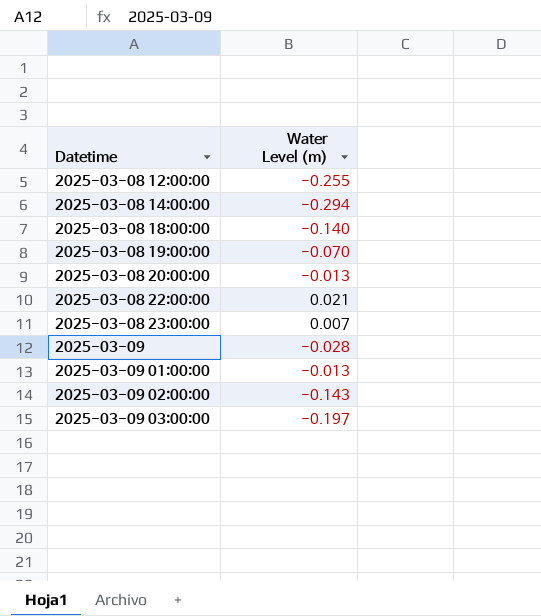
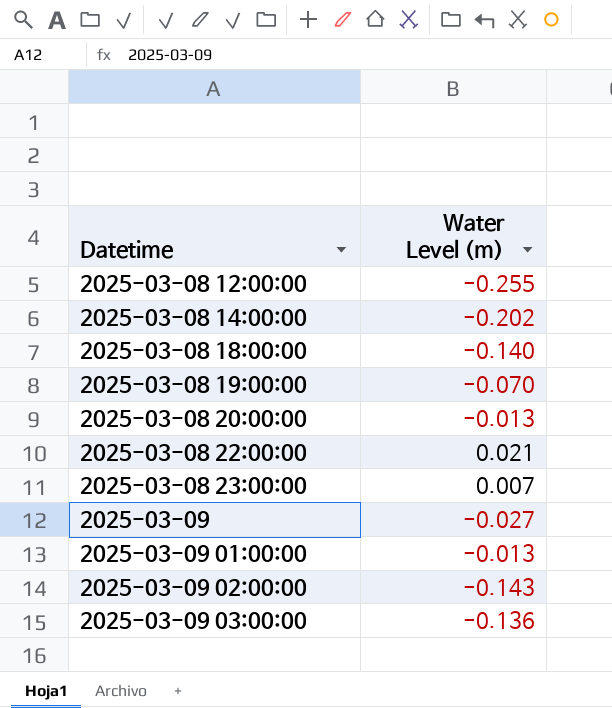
2025-03-08 14:00:00 | Water Level (m): -0.294 -> -0.202
2025-03-09 | Water Level (m): -0.028 -> -0.027
2025-03-09 03:00:00 | Water Level (m): -0.197 -> -0.136

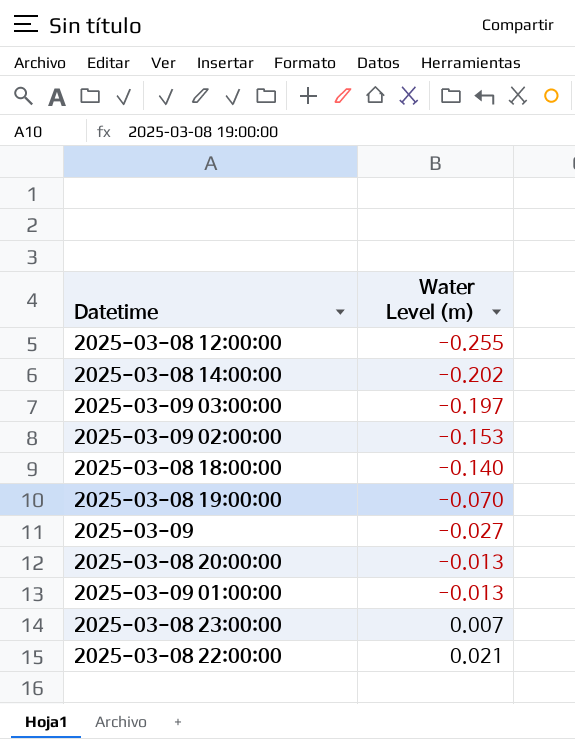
row order: Datetime ascending -> Water Level (m) ascending
2025-03-09 03:00:00 | Water Level (m): -0.136 -> -0.197
2025-03-09 02:00:00 | Water Level (m): -0.143 -> -0.153

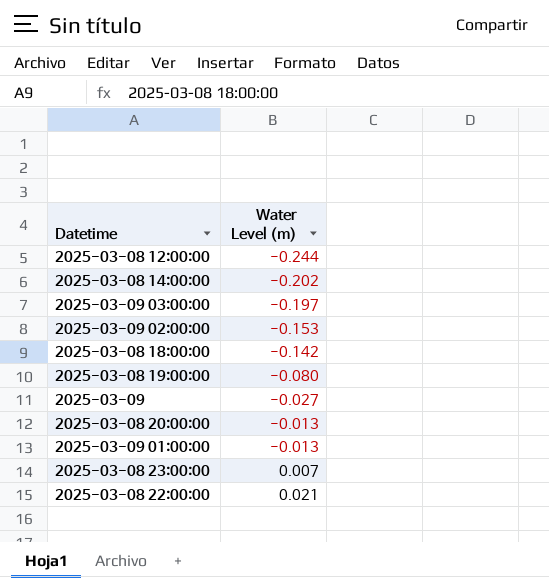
2025-03-08 12:00:00 | Water Level (m): -0.255 -> -0.244
2025-03-08 18:00:00 | Water Level (m): -0.140 -> -0.142
2025-03-08 19:00:00 | Water Level (m): -0.070 -> -0.080

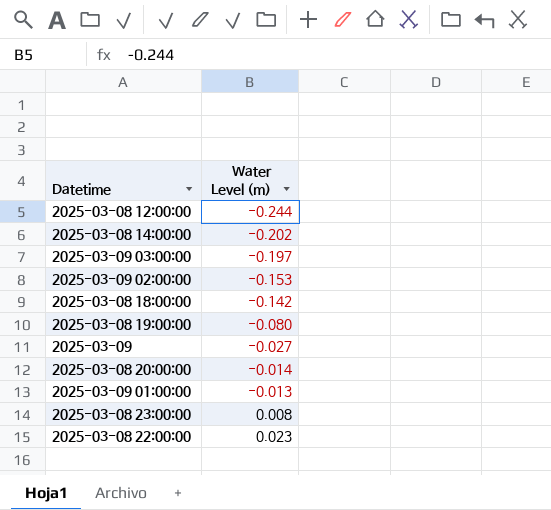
2025-03-08 20:00:00 | Water Level (m): -0.013 -> -0.014
2025-03-08 23:00:00 | Water Level (m): 0.007 -> 0.008
2025-03-08 22:00:00 | Water Level (m): 0.021 -> 0.023

